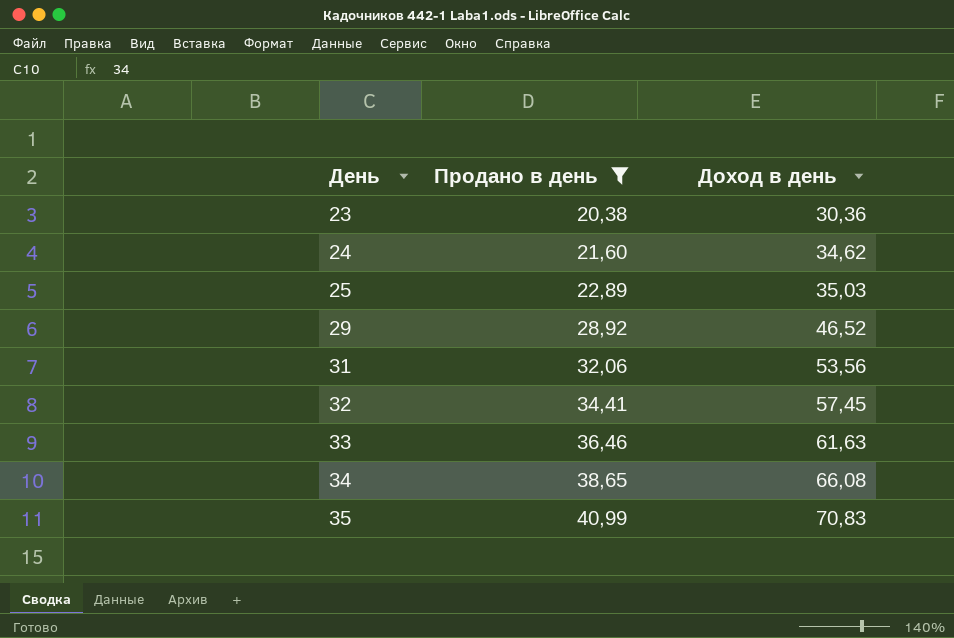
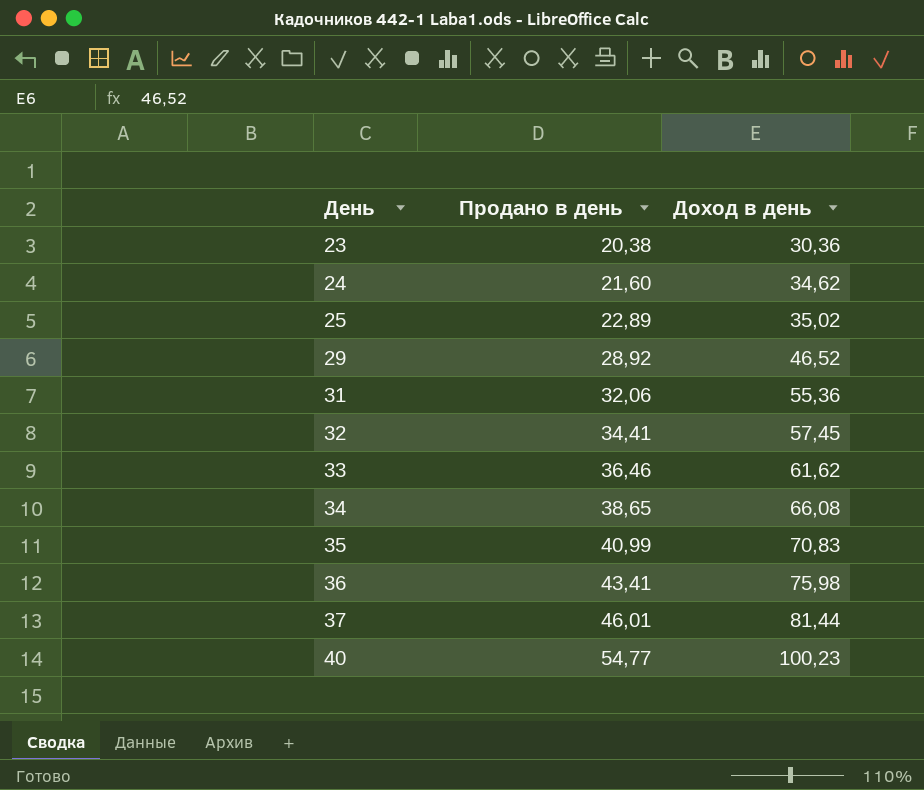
filter: Продано в день <= 40,99 -> none
25 | Доход в день: 35,03 -> 35,02
31 | Доход в день: 53,56 -> 55,36
33 | Доход в день: 61,63 -> 61,62

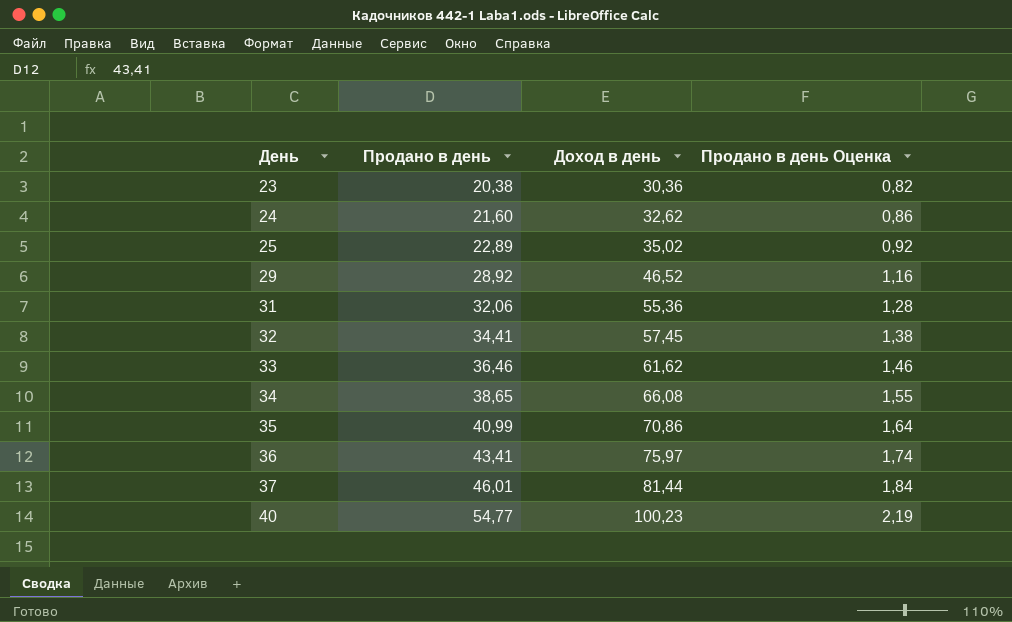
column Продано в день Оценка | formula: none -> [Продано в день] * 0,04
24 | Доход в день: 34,62 -> 32,62
35 | Доход в день: 70,83 -> 70,86
36 | Доход в день: 75,98 -> 75,97

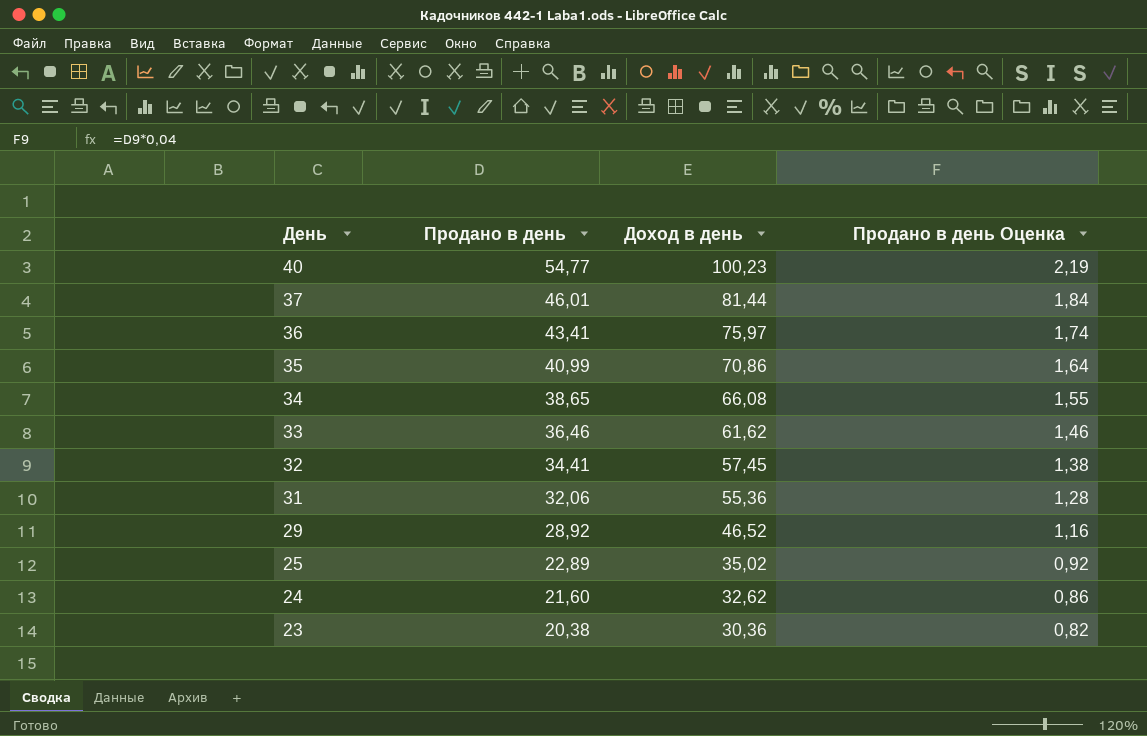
row order: День ascending -> День descending

